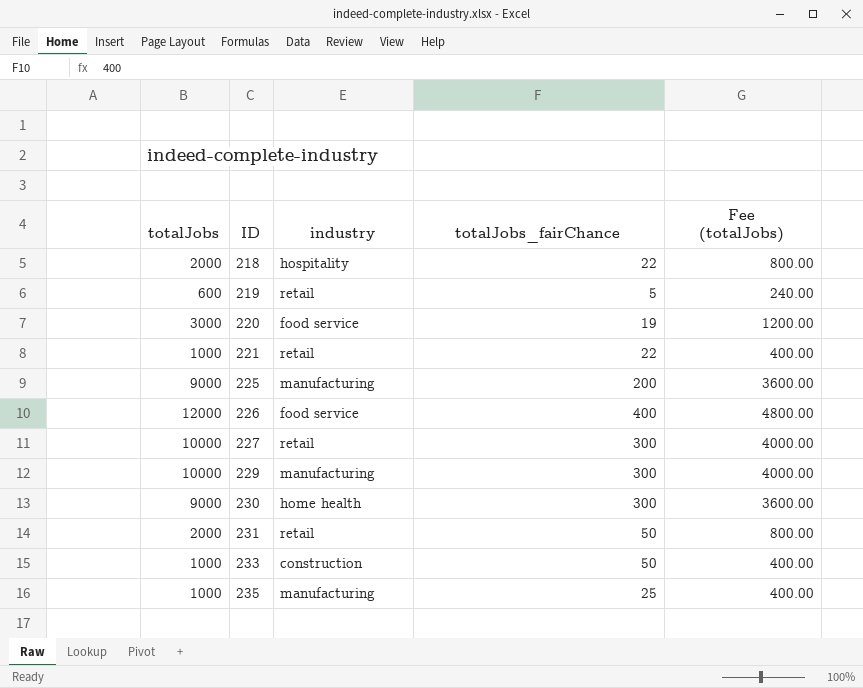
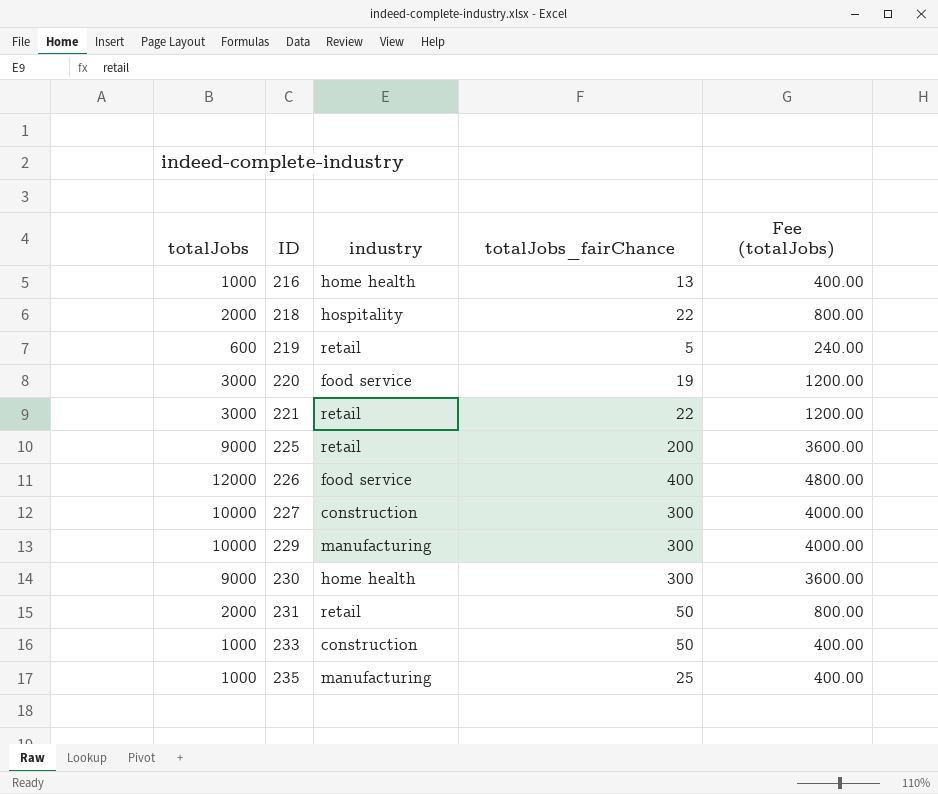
row 216: none -> 1000 | home health | 13 | 400.00
221 | totalJobs: 1000 -> 3000
221 | Fee (totalJobs): 400.00 -> 1200.00
225 | industry: manufacturing -> retail
227 | industry: retail -> construction

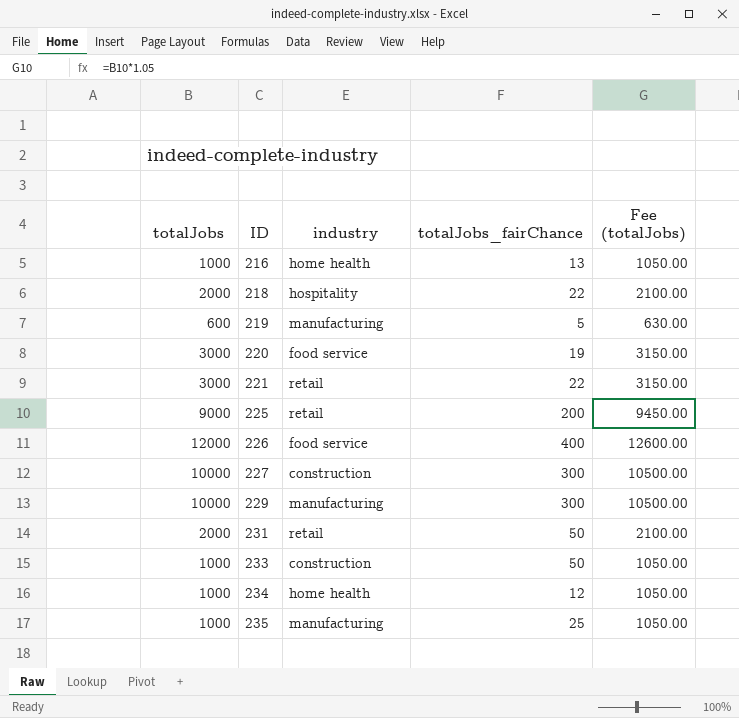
column Fee (totalJobs) | formula: [totalJobs] * 0.4 -> [totalJobs] * 1.05
row 230: 9000 | home health | 300 | 3600.00 -> none
219 | industry: retail -> manufacturing
row 234: none -> 1000 | home health | 12 | 1050.00

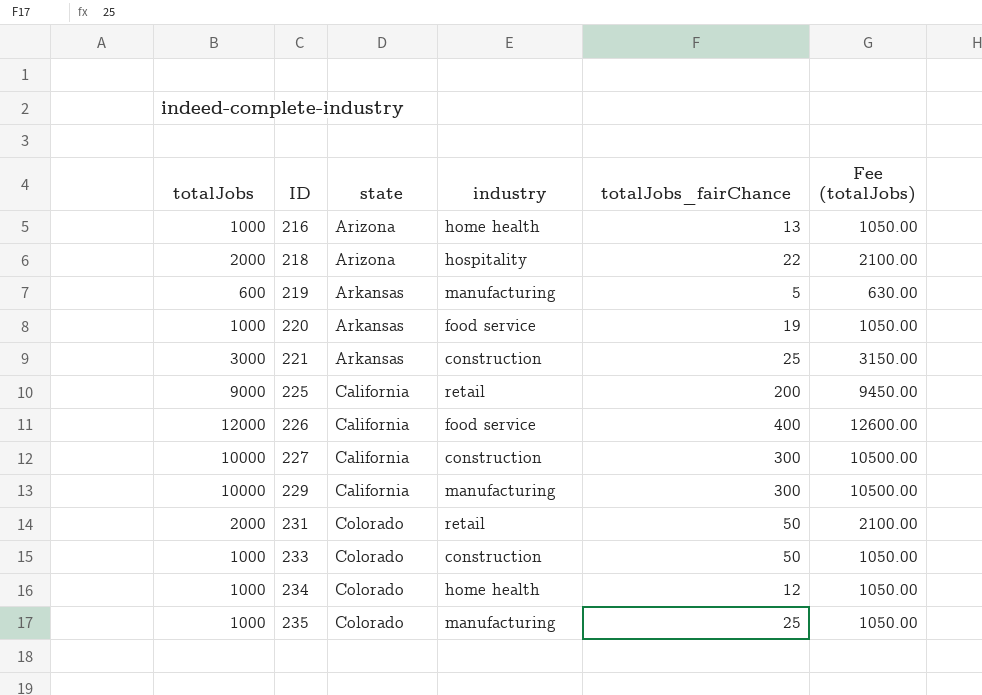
column state | position: none -> 3
220 | totalJobs: 3000 -> 1000
220 | Fee (totalJobs): 3150.00 -> 1050.00
221 | industry: retail -> construction
221 | totalJobs_fairChance: 22 -> 25

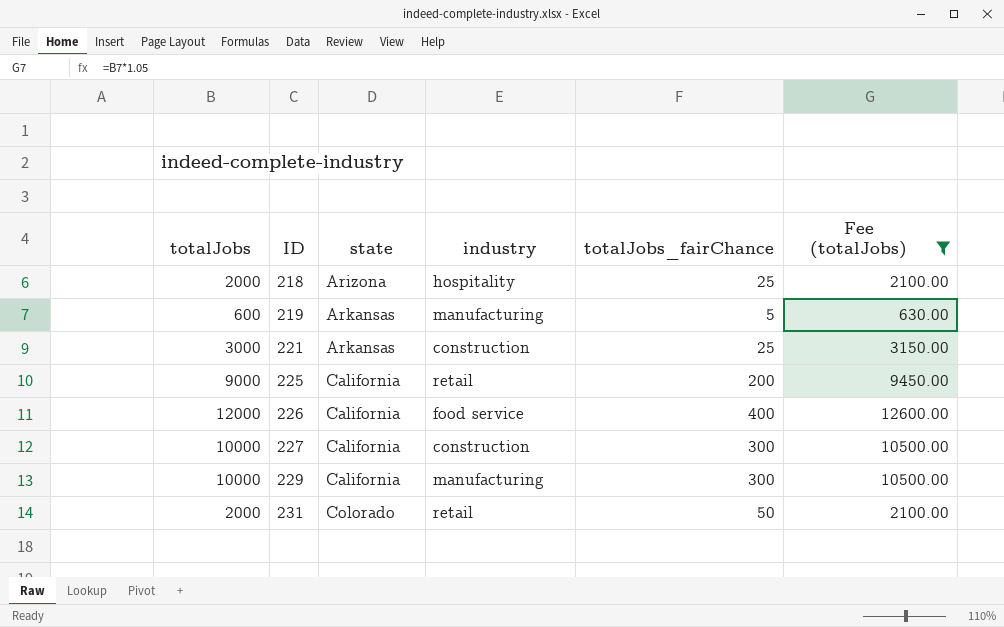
filter: none -> Fee (totalJobs) != 1050.00
218 | totalJobs_fairChance: 22 -> 25

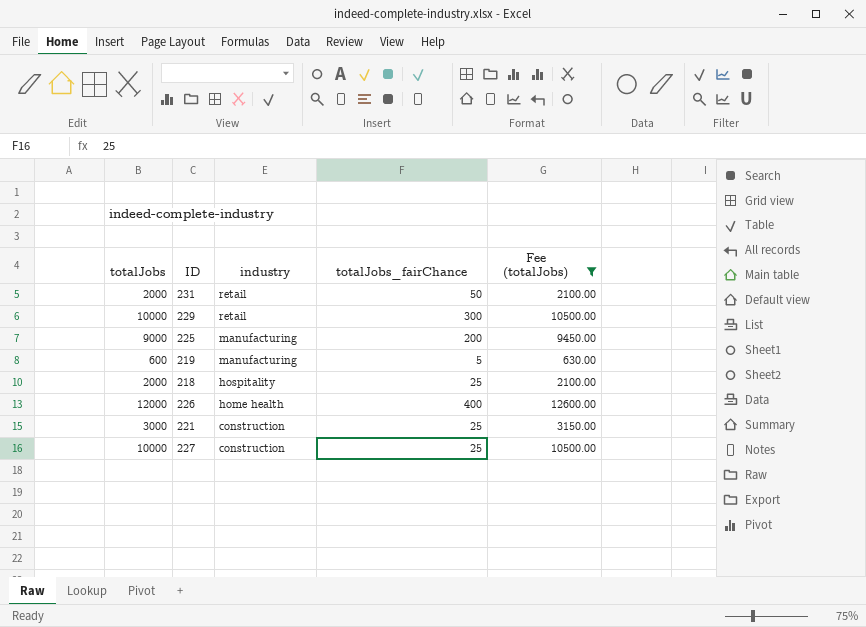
row order: ID ascending -> industry descending
column state | position: 3 -> none
229 | industry: manufacturing -> retail
225 | industry: retail -> manufacturing
226 | industry: food service -> home health
227 | totalJobs_fairChance: 300 -> 25

